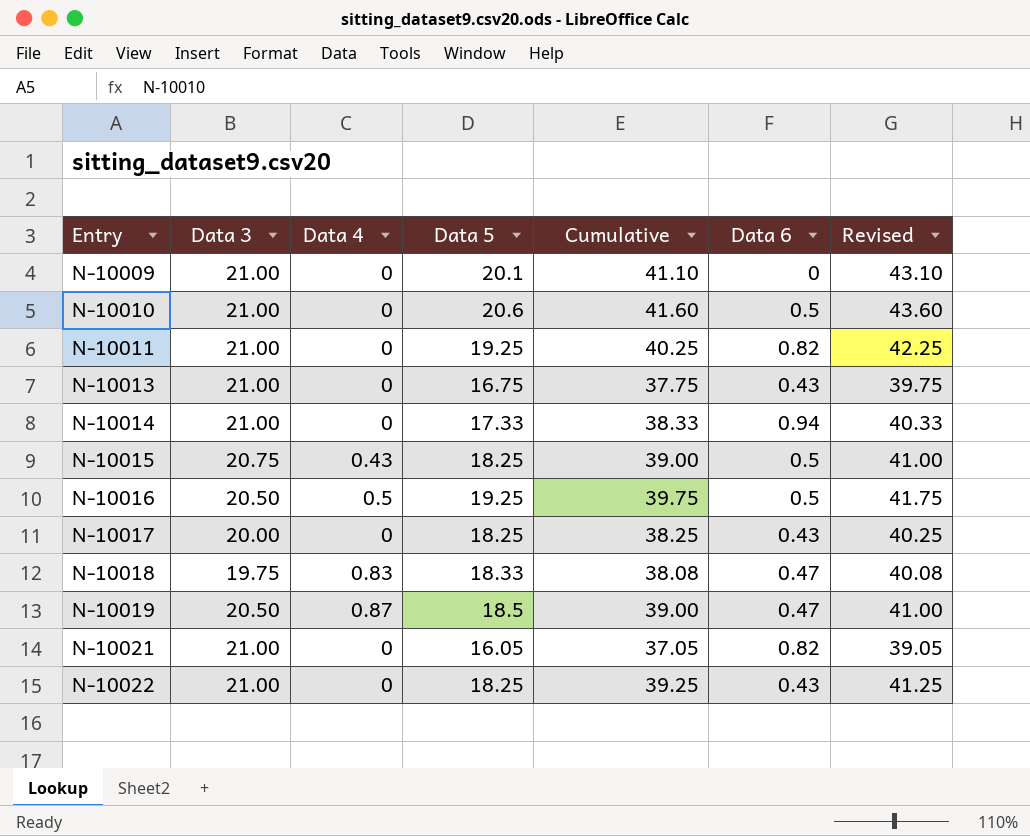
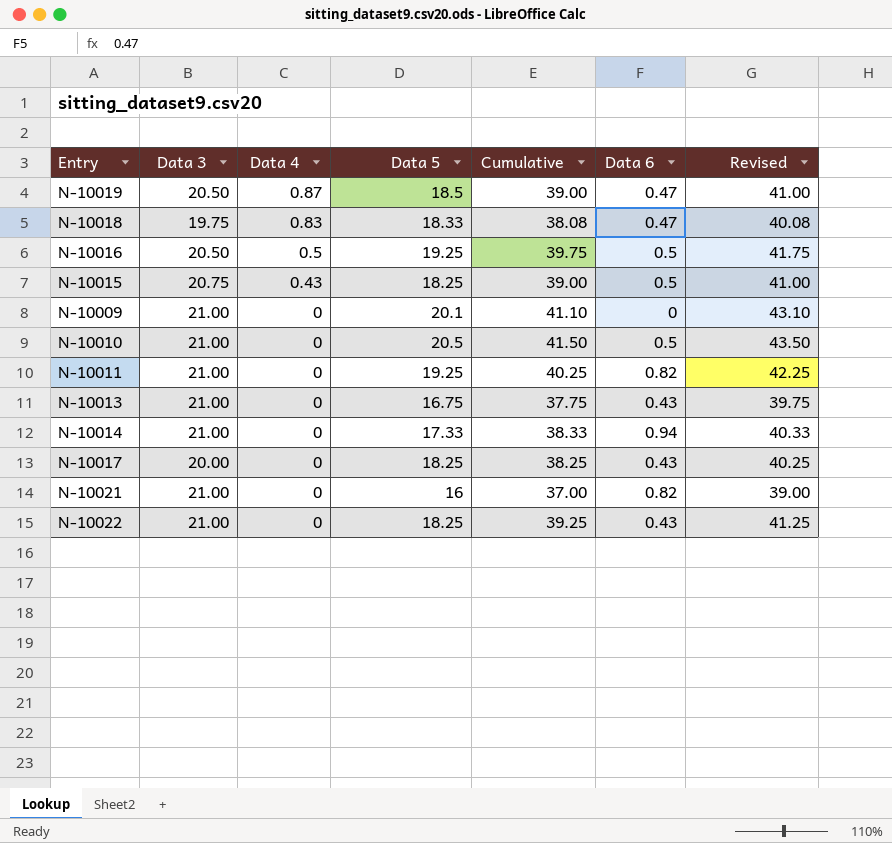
row order: Entry ascending -> Data 4 descending
N-10010 | Data 5: 20.6 -> 20.5
N-10010 | Cumulative: 41.60 -> 41.50
N-10010 | Revised: 43.60 -> 43.50
N-10021 | Data 5: 16.05 -> 16
N-10021 | Cumulative: 37.05 -> 37.00
N-10021 | Revised: 39.05 -> 39.00

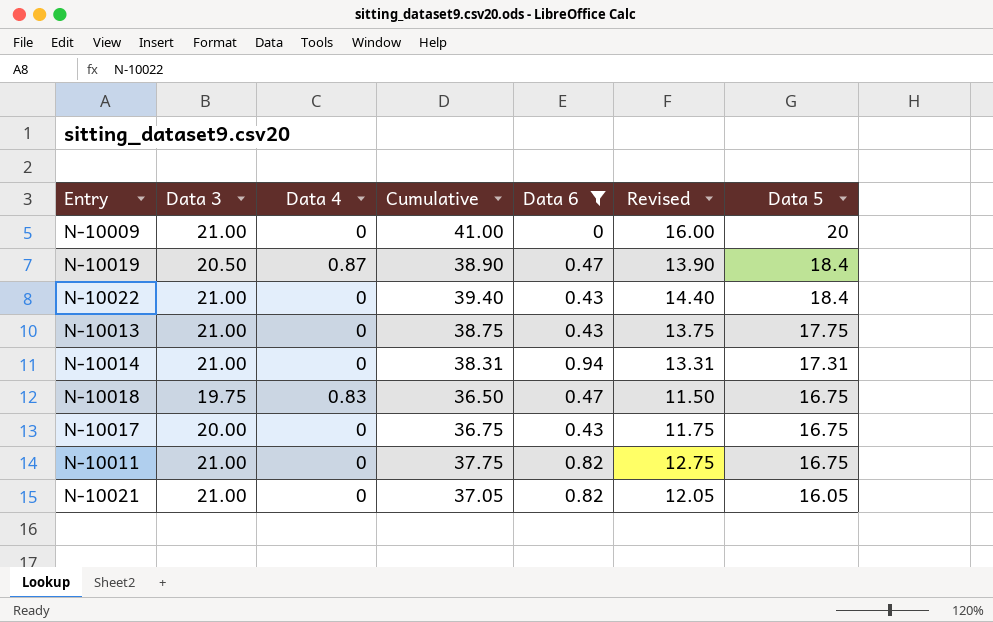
filter: none -> Data 6 != 0.5
row order: Data 4 descending -> Data 5 descending
column Revised | formula: [Cumulative] + 2 -> [Cumulative] - 25
column Data 5 | position: 4 -> 7
N-10009 | Cumulative: 41.10 -> 41.00
N-10009 | Data 5: 20.1 -> 20
N-10019 | Cumulative: 39.00 -> 38.90
N-10019 | Data 5: 18.5 -> 18.4
N-10022 | Cumulative: 39.25 -> 39.40
N-10022 | Data 5: 18.25 -> 18.4
N-10013 | Cumulative: 37.75 -> 38.75
N-10013 | Data 5: 16.75 -> 17.75
N-10014 | Cumulative: 38.33 -> 38.31
N-10014 | Data 5: 17.33 -> 17.31
N-10018 | Cumulative: 38.08 -> 36.50
N-10018 | Data 5: 18.33 -> 16.75
N-10017 | Cumulative: 38.25 -> 36.75
N-10017 | Data 5: 18.25 -> 16.75
N-10011 | Cumulative: 40.25 -> 37.75
N-10011 | Data 5: 19.25 -> 16.75
N-10021 | Cumulative: 37.00 -> 37.05
N-10021 | Data 5: 16 -> 16.05

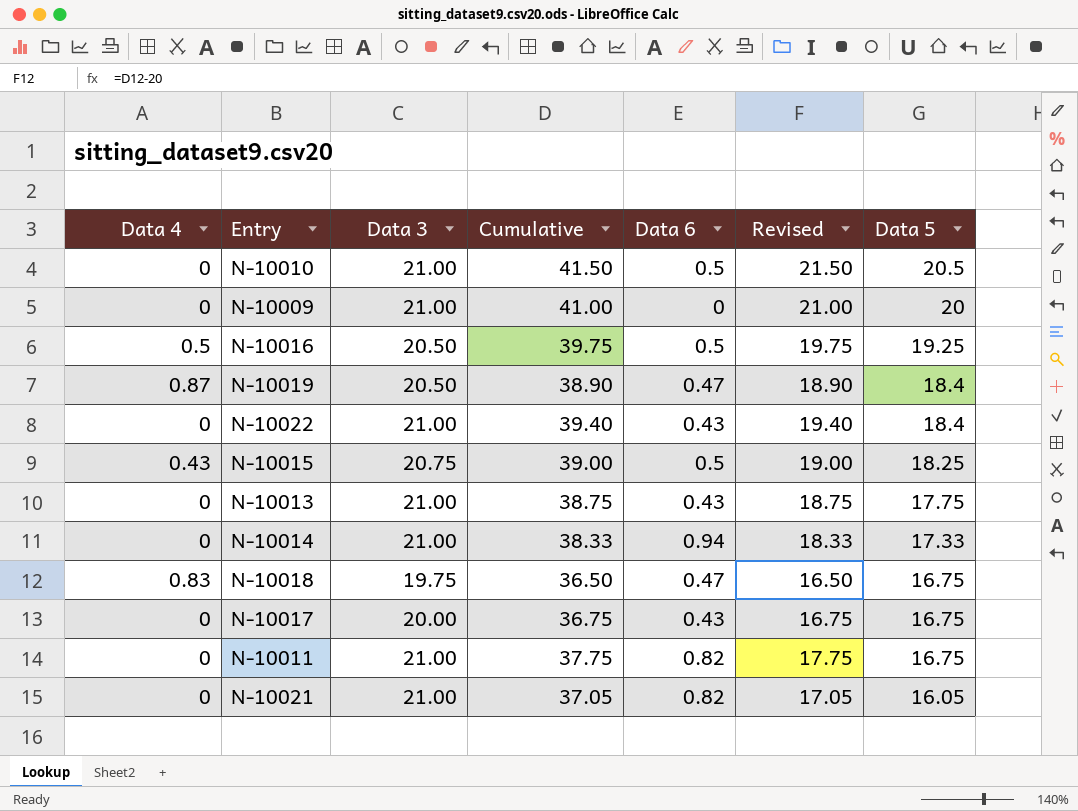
filter: Data 6 != 0.5 -> none
column Data 4 | position: 3 -> 1
column Revised | formula: [Cumulative] - 25 -> [Cumulative] - 20
N-10014 | Cumulative: 38.31 -> 38.33
N-10014 | Data 5: 17.31 -> 17.33

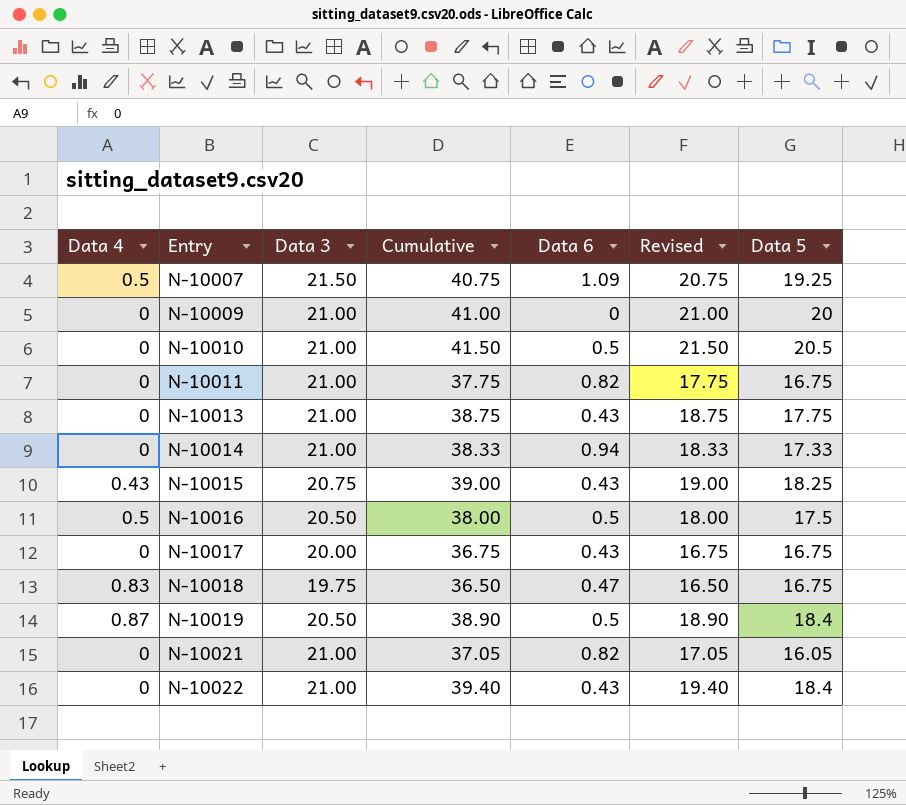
row order: Data 5 descending -> Entry ascending
row N-10007: none -> 0.5 | 21.50 | 40.75 | 1.09 | 20.75 | 19.25
N-10015 | Data 6: 0.5 -> 0.43
N-10016 | Cumulative: 39.75 -> 38.00
N-10016 | Revised: 19.75 -> 18.00
N-10016 | Data 5: 19.25 -> 17.5
N-10019 | Data 6: 0.47 -> 0.5

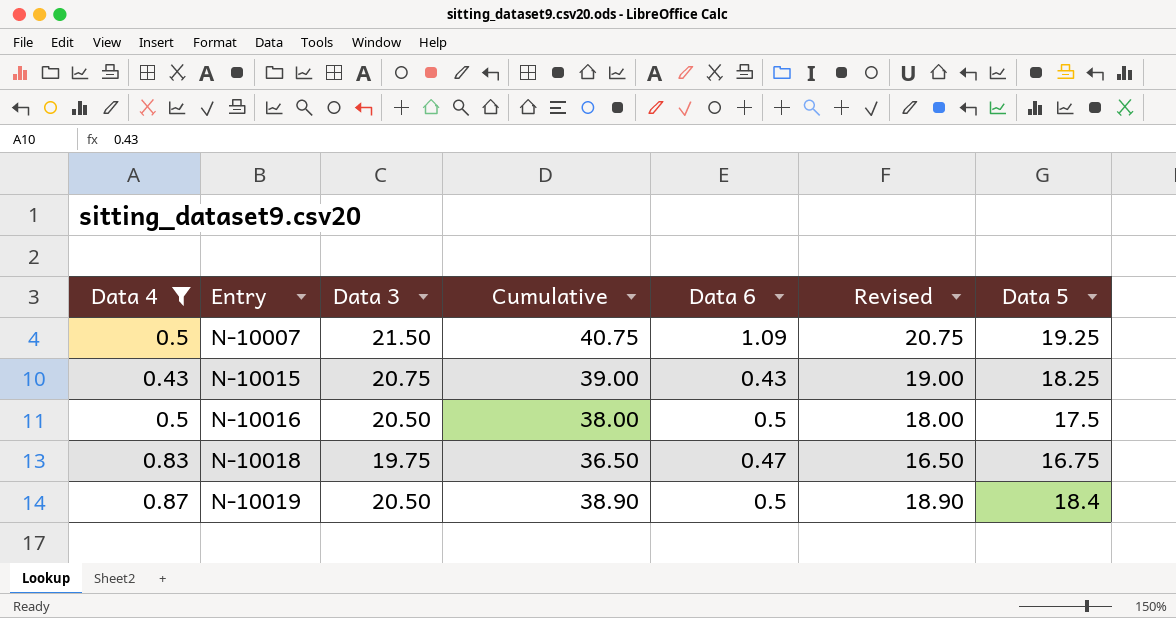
filter: none -> Data 4 != 0

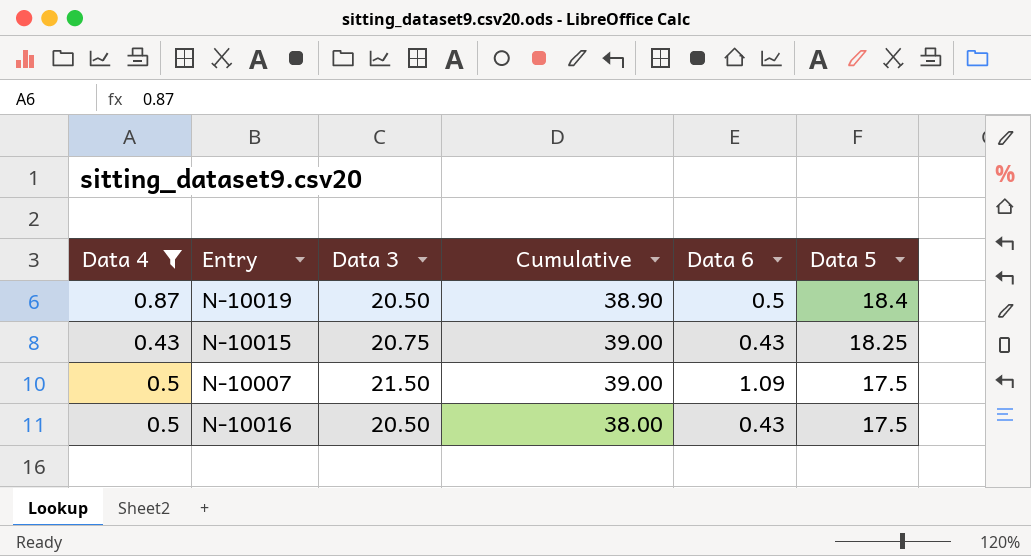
row order: Entry ascending -> Data 5 descending
column Revised | formula: [Cumulative] - 20 -> none
row N-10018: 0.83 | 19.75 | 36.50 | 0.47 | 16.50 | 16.75 -> none
N-10007 | Cumulative: 40.75 -> 39.00
N-10007 | Data 5: 19.25 -> 17.5
N-10016 | Data 6: 0.5 -> 0.43

